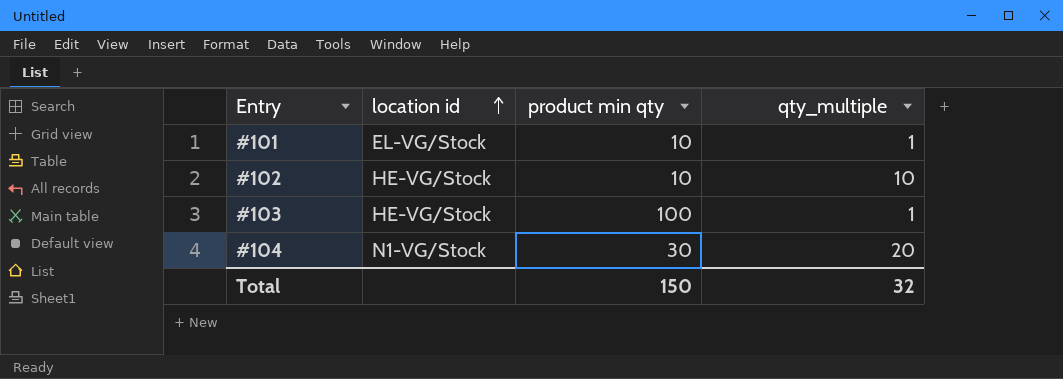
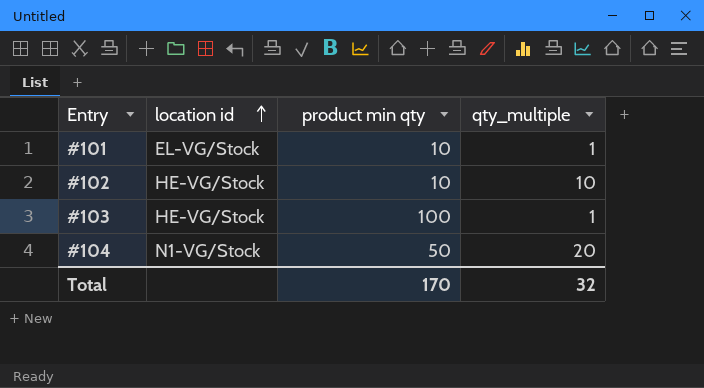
#104 | product min qty: 30 -> 50
Total | product min qty: 150 -> 170

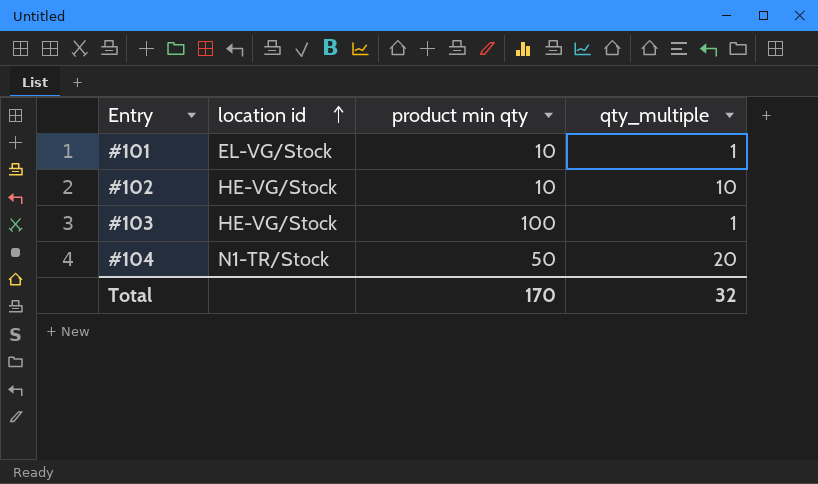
#104 | location id: N1-VG/Stock -> N1-TR/Stock

